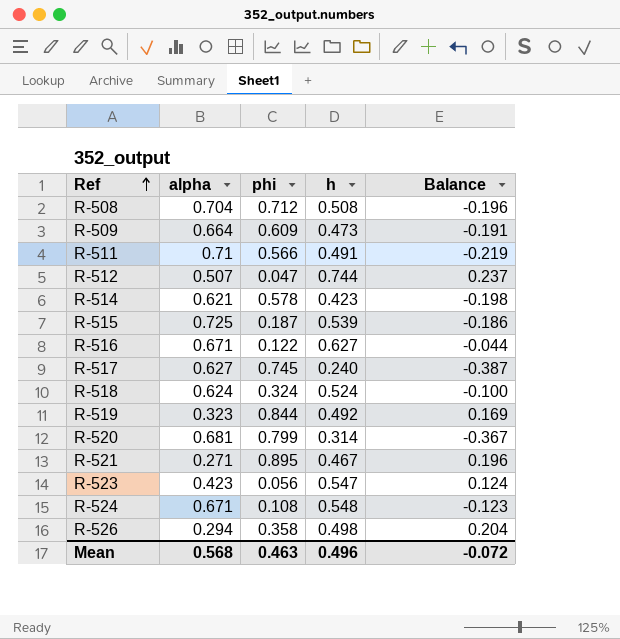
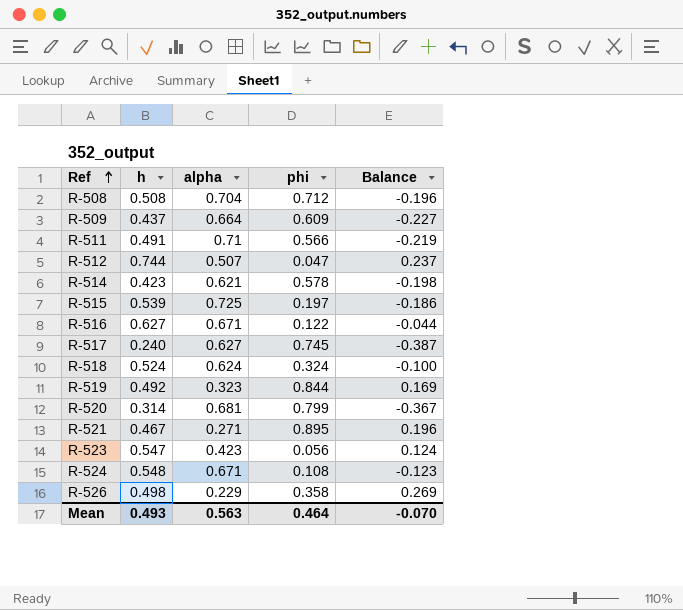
column h | position: 4 -> 2
R-509 | h: 0.473 -> 0.437
R-509 | Balance: -0.191 -> -0.227
R-515 | phi: 0.187 -> 0.197
R-526 | alpha: 0.294 -> 0.229
R-526 | Balance: 0.204 -> 0.269
Mean | h: 0.496 -> 0.493
Mean | alpha: 0.568 -> 0.563
Mean | phi: 0.463 -> 0.464
Mean | Balance: -0.072 -> -0.070

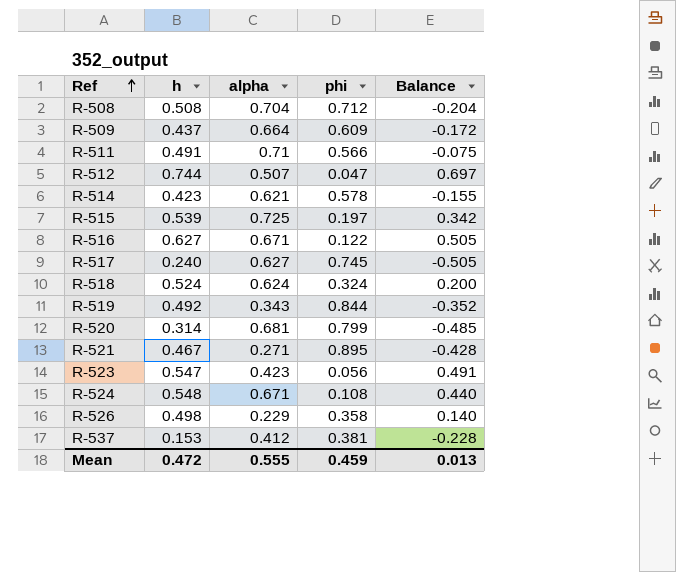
column Balance | formula: [h] - [alpha] -> [h] - [phi]
R-519 | alpha: 0.323 -> 0.343
row R-537: none -> 0.153 | 0.412 | 0.381 | -0.228
Mean | h: 0.493 -> 0.472
Mean | alpha: 0.563 -> 0.555
Mean | phi: 0.464 -> 0.459
Mean | Balance: -0.070 -> 0.013

